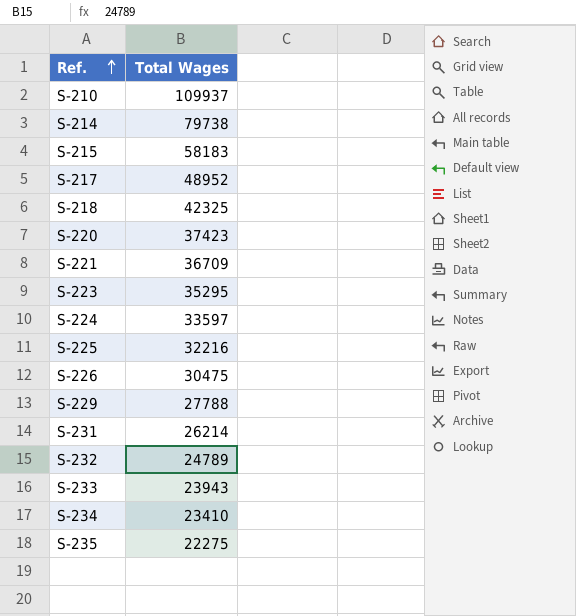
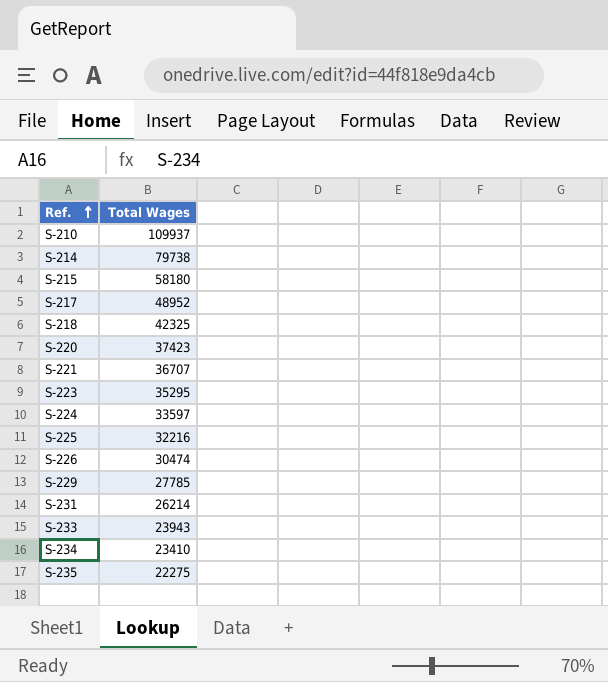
row S-232: 24789 -> none
S-215 | Total Wages: 58183 -> 58180
S-221 | Total Wages: 36709 -> 36707
S-226 | Total Wages: 30475 -> 30474
S-229 | Total Wages: 27788 -> 27785

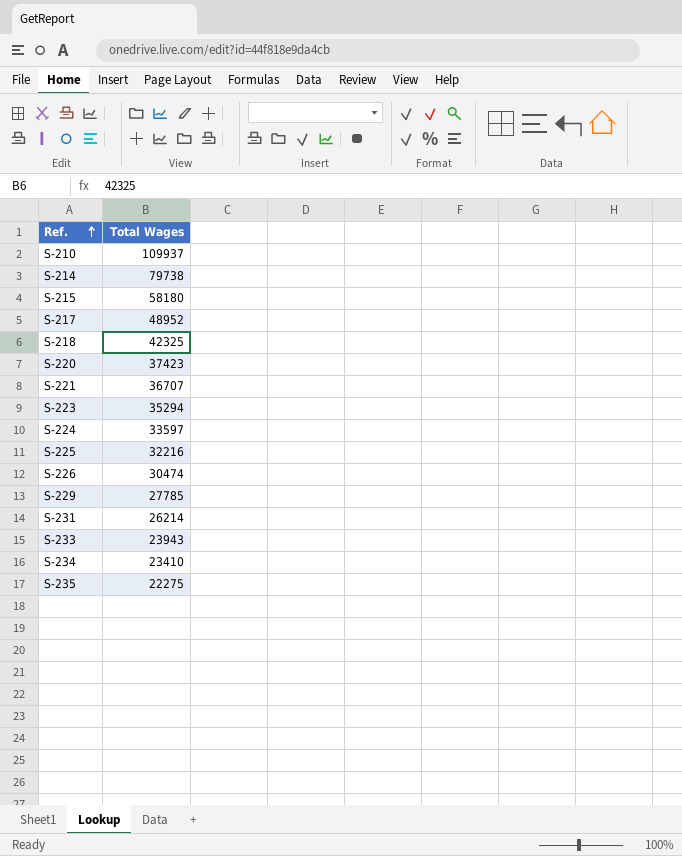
S-223 | Total Wages: 35295 -> 35294

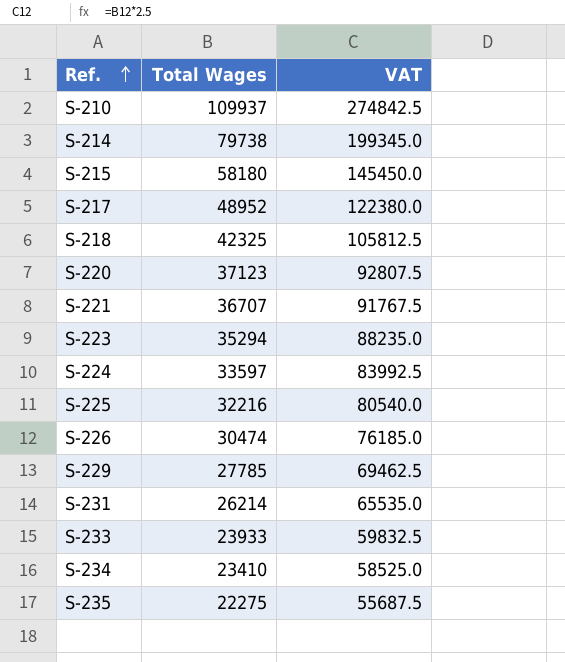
column VAT | formula: none -> [Total Wages] * 2.5
S-220 | Total Wages: 37423 -> 37123
S-233 | Total Wages: 23943 -> 23933

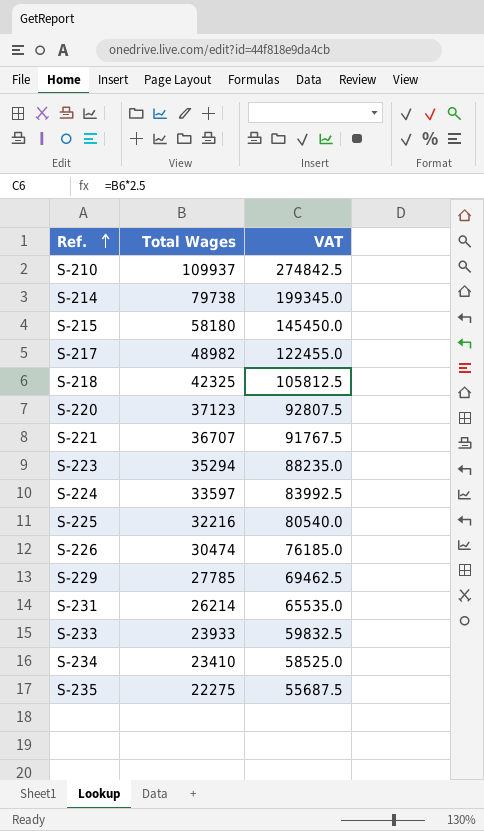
S-217 | Total Wages: 48952 -> 48982
S-217 | VAT: 122380.0 -> 122455.0

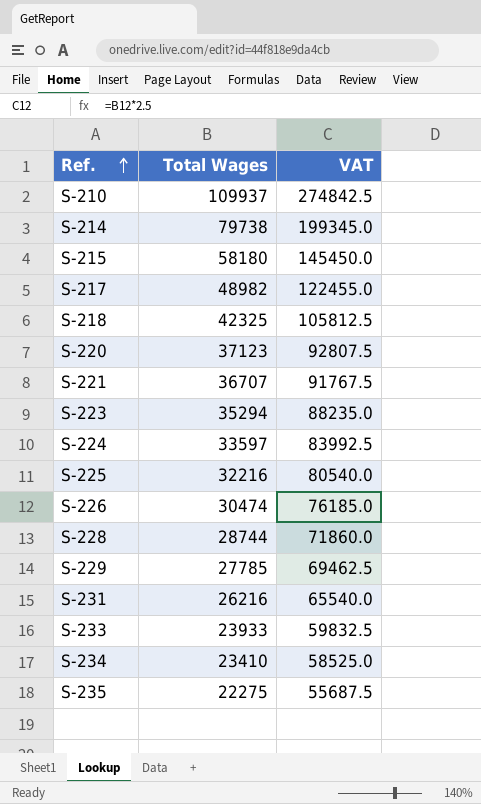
row S-228: none -> 28744 | 71860.0
S-231 | Total Wages: 26214 -> 26216
S-231 | VAT: 65535.0 -> 65540.0

